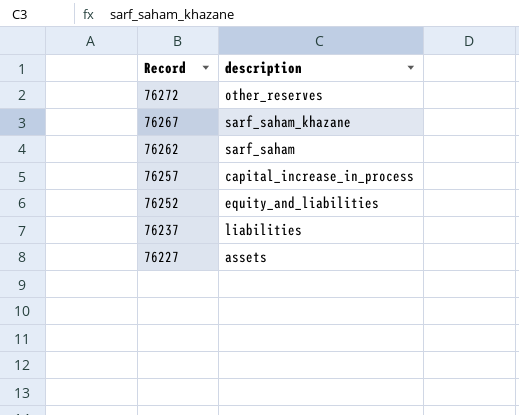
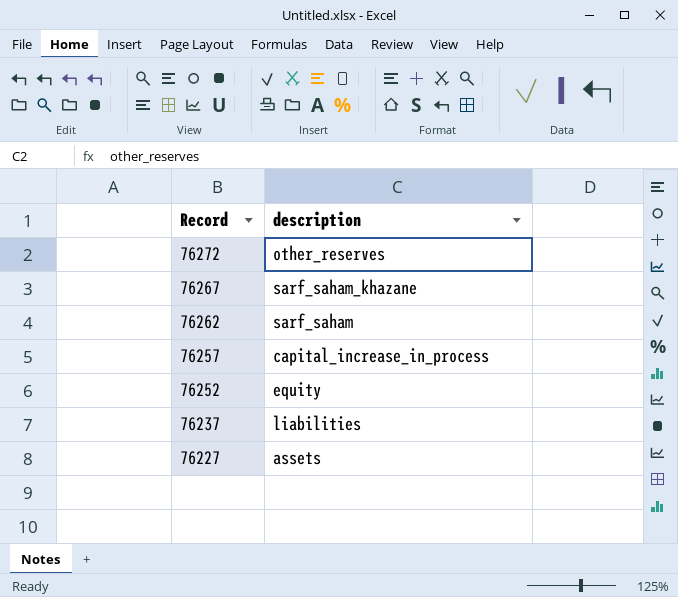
76252 | description: equity_and_liabilities -> equity

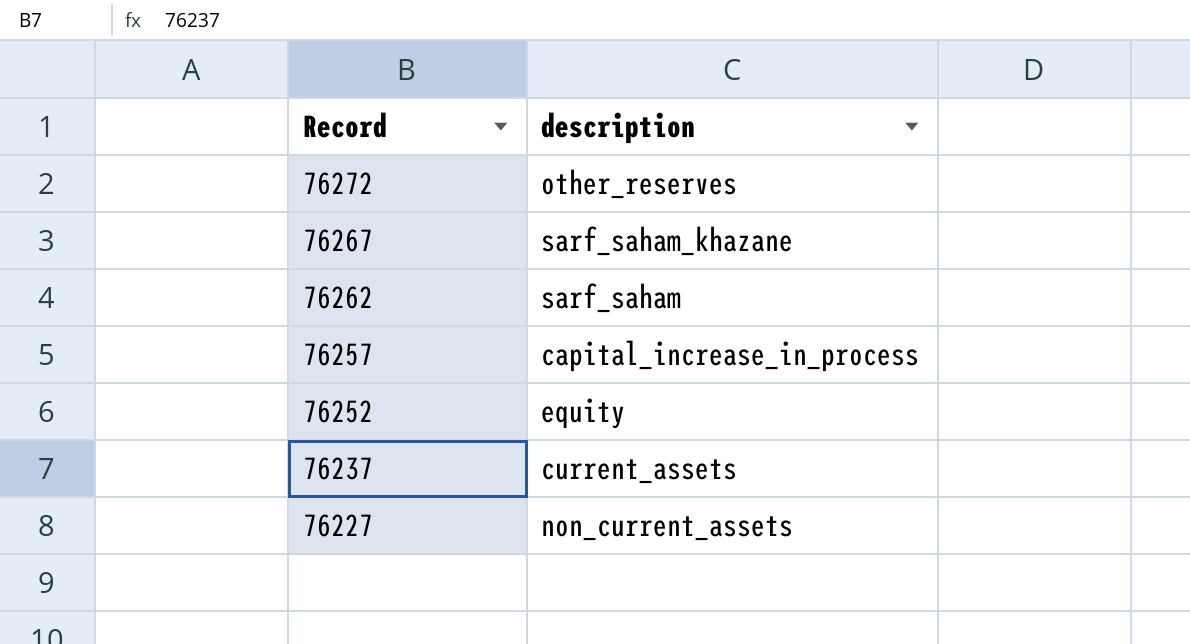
76237 | description: liabilities -> current_assets
76227 | description: assets -> non_current_assets

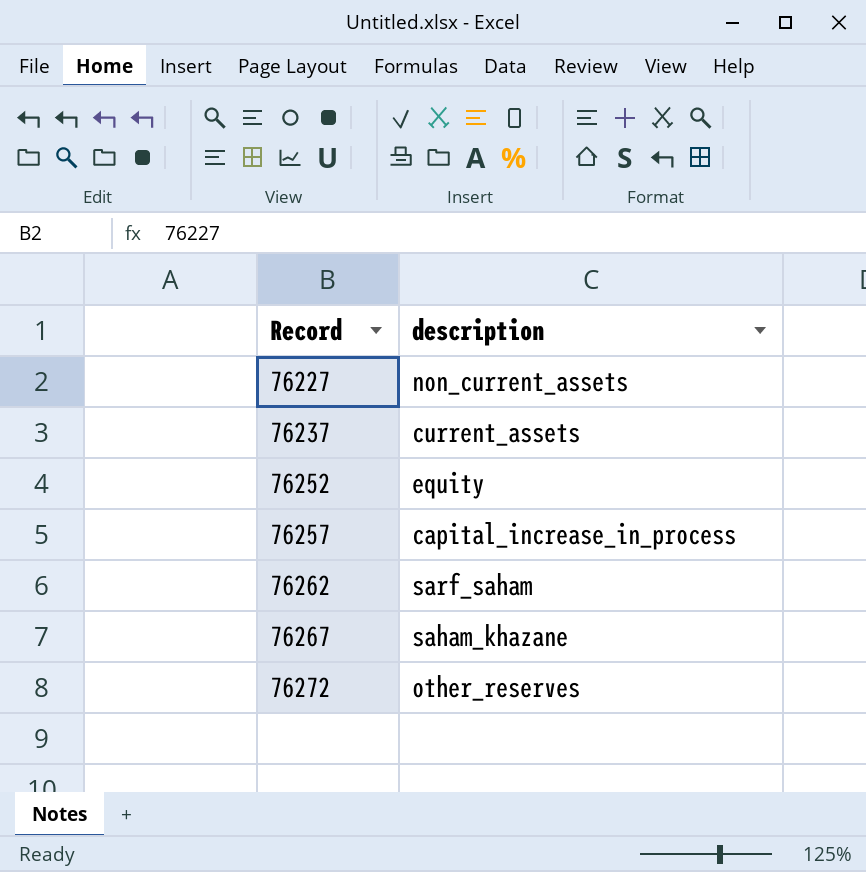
row order: Record descending -> Record ascending
76267 | description: sarf_saham_khazane -> saham_khazane

